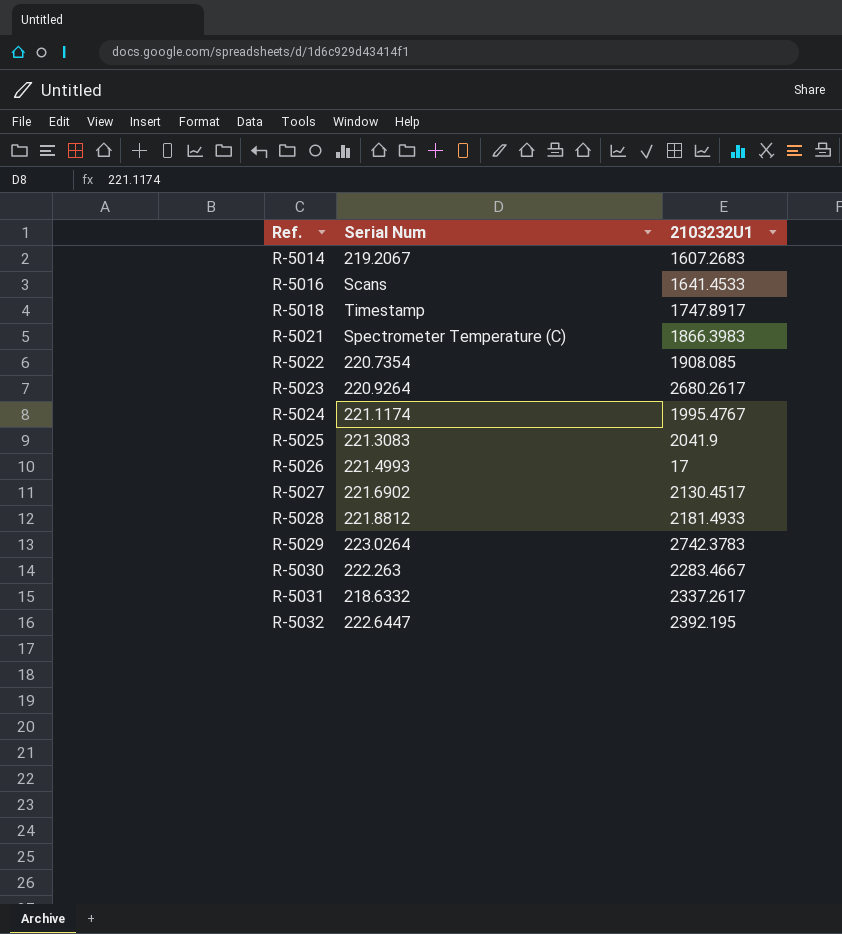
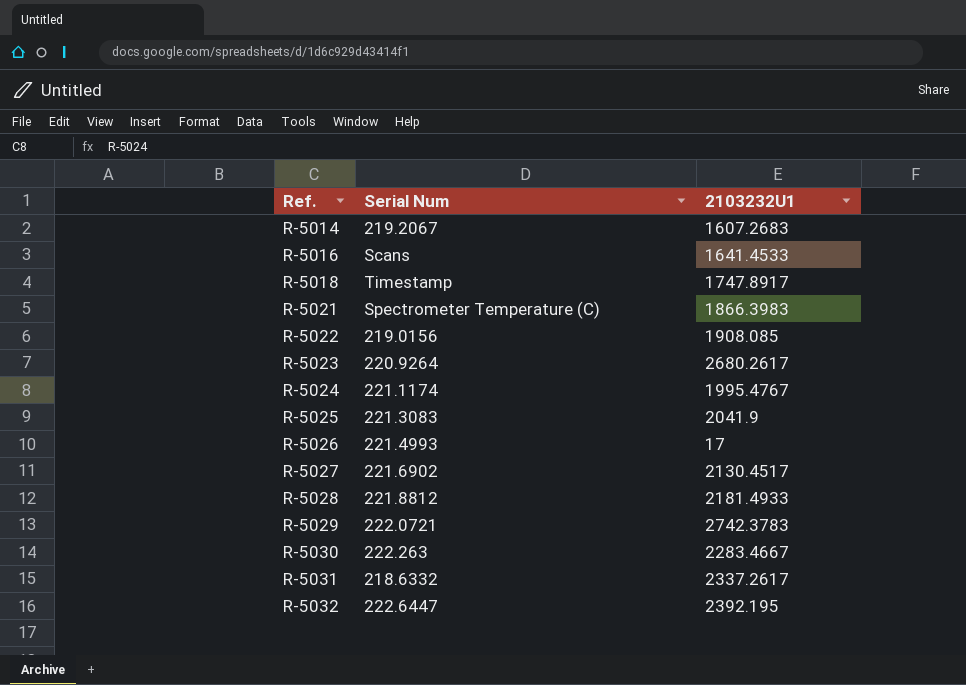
R-5022 | Serial Num: 220.7354 -> 219.0156
R-5029 | Serial Num: 223.0264 -> 222.0721

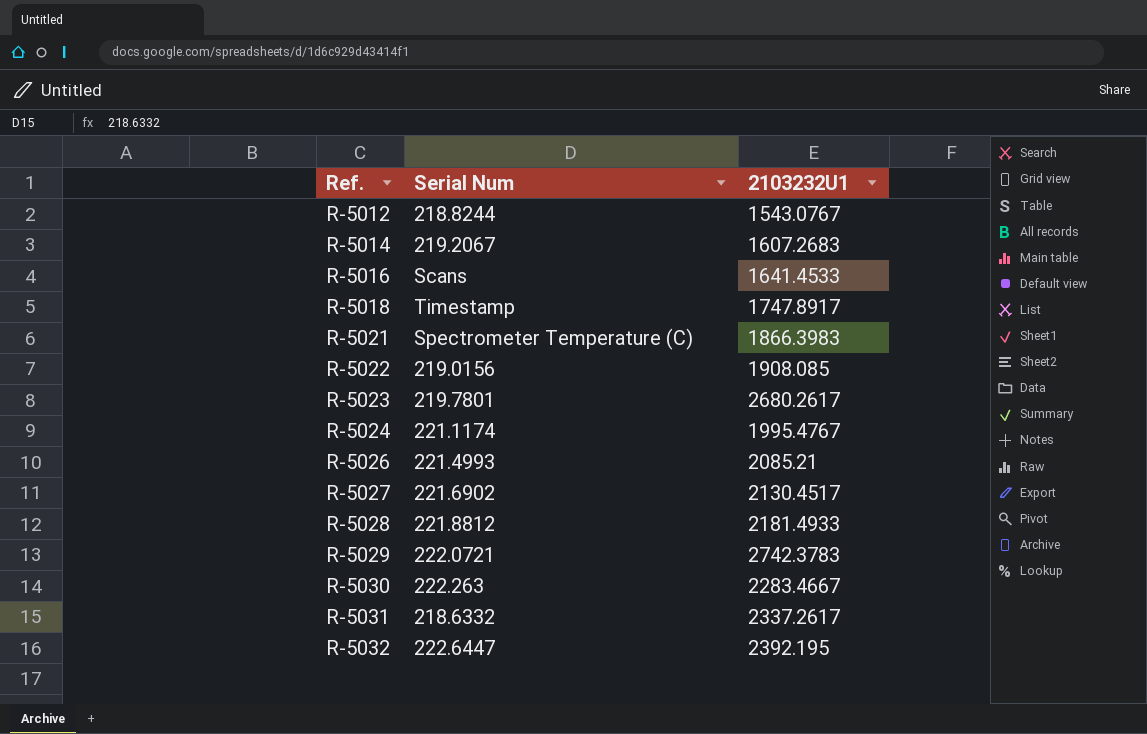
row R-5025: 221.3083 | 2041.9 -> none
row R-5012: none -> 218.8244 | 1543.0767
R-5023 | Serial Num: 220.9264 -> 219.7801
R-5026 | 2103232U1: 17 -> 2085.21

